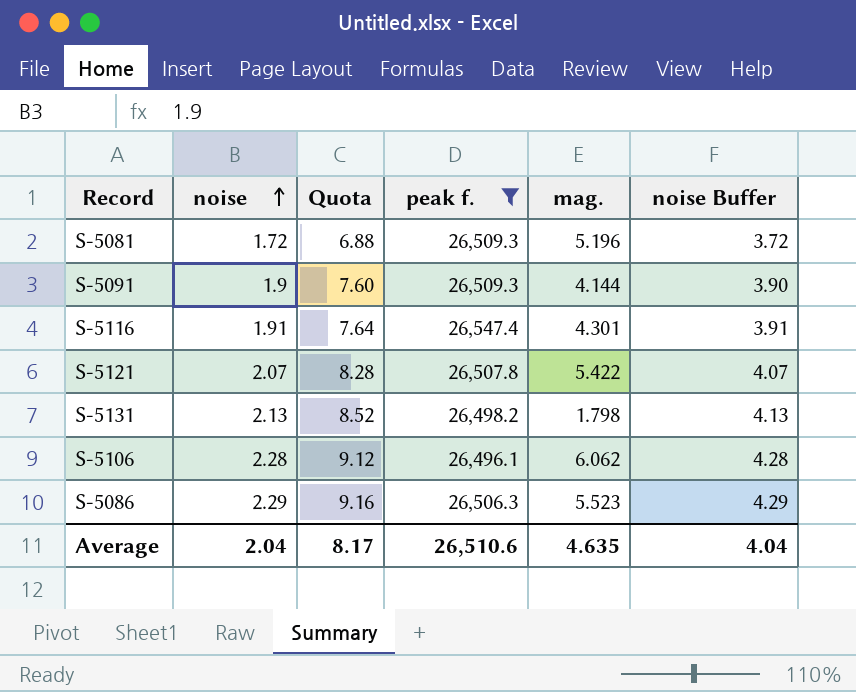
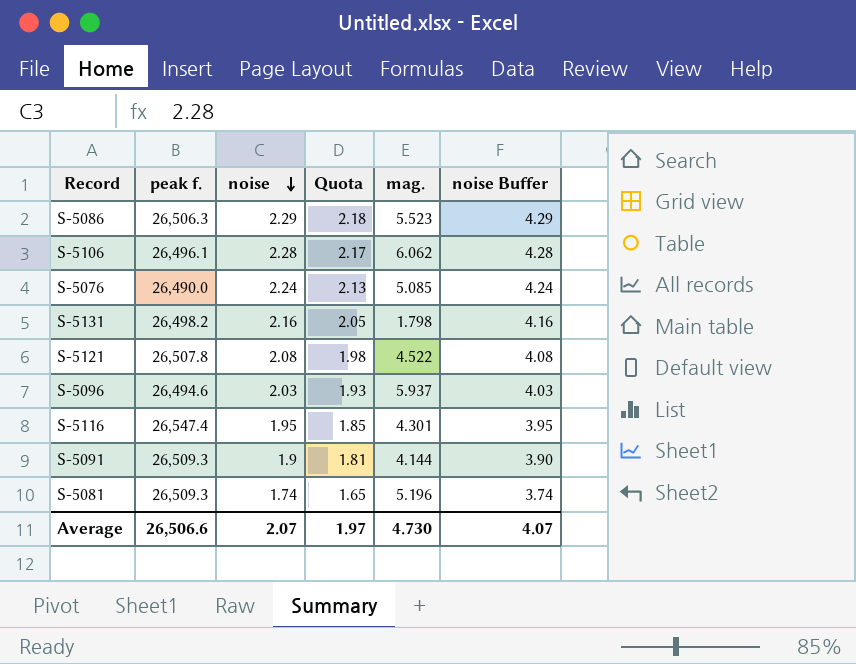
filter: peak f. >= 26,496.1 -> none
row order: noise ascending -> noise descending
column peak f. | position: 4 -> 2
column Quota | formula: [noise] * 4 -> [noise] * 0.95
S-5131 | noise: 2.13 -> 2.16
S-5131 | noise Buffer: 4.13 -> 4.16
S-5121 | noise: 2.07 -> 2.08
S-5121 | mag.: 5.422 -> 4.522
S-5121 | noise Buffer: 4.07 -> 4.08
S-5116 | noise: 1.91 -> 1.95
S-5116 | noise Buffer: 3.91 -> 3.95
S-5081 | noise: 1.72 -> 1.74
S-5081 | noise Buffer: 3.72 -> 3.74
Average | peak f.: 26,510.6 -> 26,506.6
Average | noise: 2.04 -> 2.07
Average | Quota: 8.17 -> 1.97
Average | mag.: 4.635 -> 4.730
Average | noise Buffer: 4.04 -> 4.07

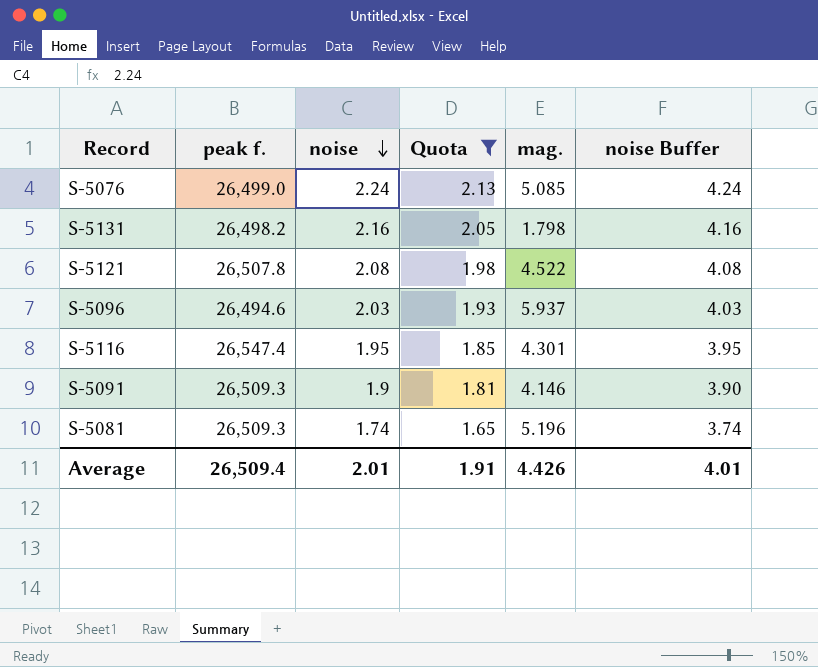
filter: none -> Quota <= 2.13
S-5076 | peak f.: 26,490.0 -> 26,499.0
S-5091 | mag.: 4.144 -> 4.146
Average | peak f.: 26,506.6 -> 26,509.4
Average | noise: 2.07 -> 2.01
Average | Quota: 1.97 -> 1.91
Average | mag.: 4.730 -> 4.426
Average | noise Buffer: 4.07 -> 4.01

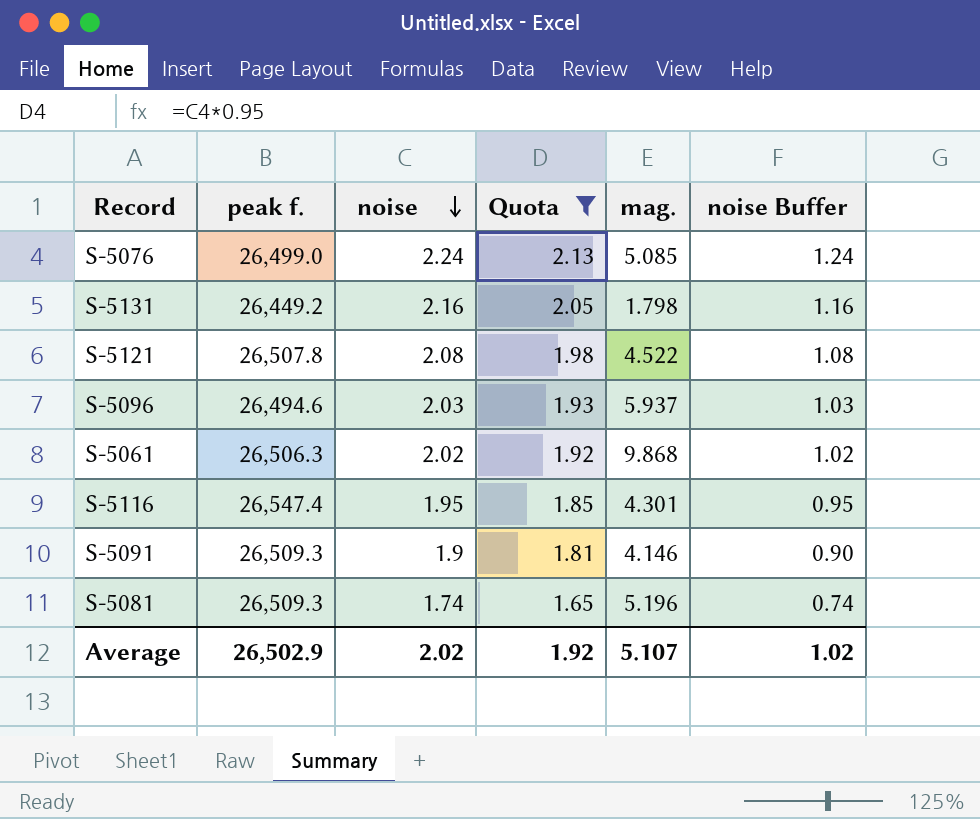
column noise Buffer | formula: [noise] + 2 -> [noise] - 1
S-5131 | peak f.: 26,498.2 -> 26,449.2
row S-5061: none -> 26,506.3 | 2.02 | 1.92 | 9.868 | 1.02
Average | peak f.: 26,509.4 -> 26,502.9
Average | noise: 2.01 -> 2.02
Average | Quota: 1.91 -> 1.92
Average | mag.: 4.426 -> 5.107
Average | noise Buffer: 4.01 -> 1.02

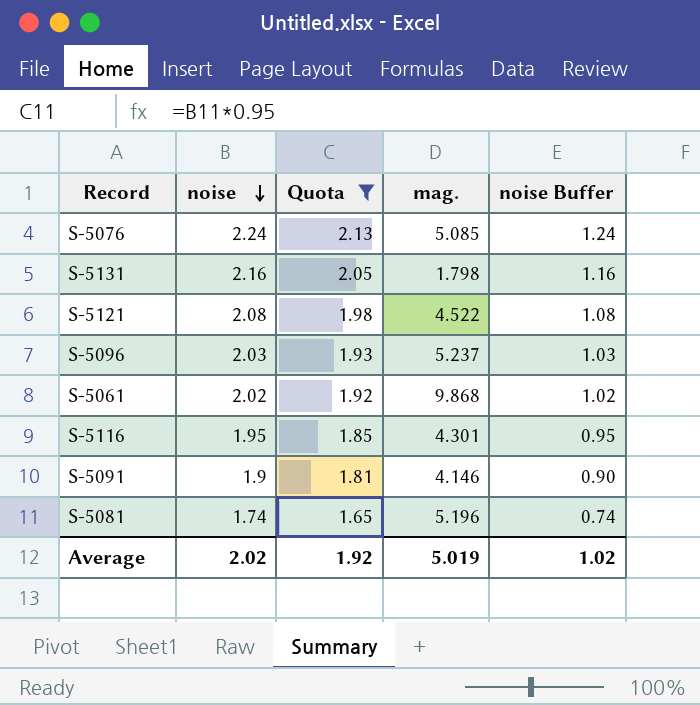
column peak f. | position: 2 -> none
S-5096 | mag.: 5.937 -> 5.237
Average | mag.: 5.107 -> 5.019

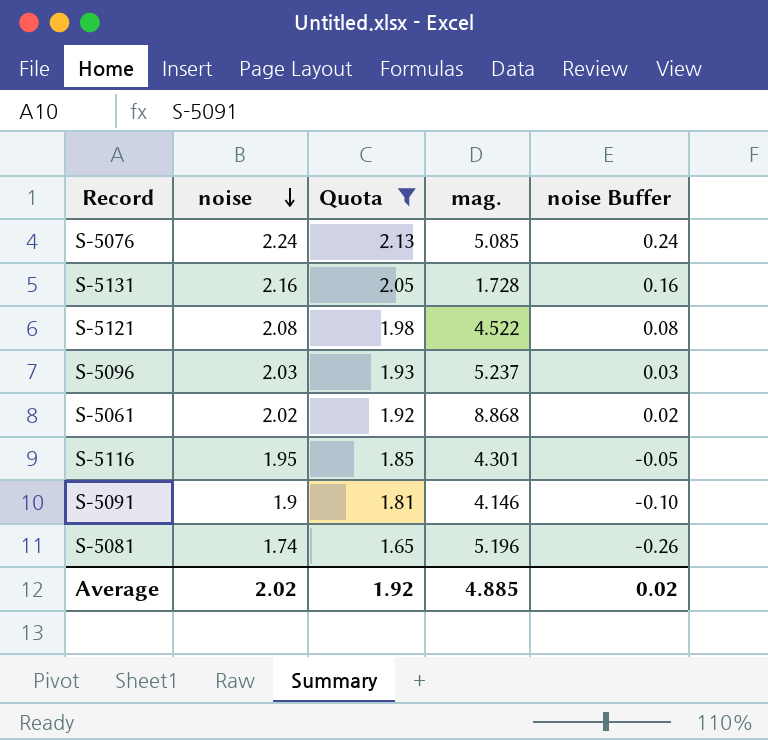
column noise Buffer | formula: [noise] - 1 -> [noise] - 2
S-5131 | mag.: 1.798 -> 1.728
S-5061 | mag.: 9.868 -> 8.868
Average | mag.: 5.019 -> 4.885
Average | noise Buffer: 1.02 -> 0.02

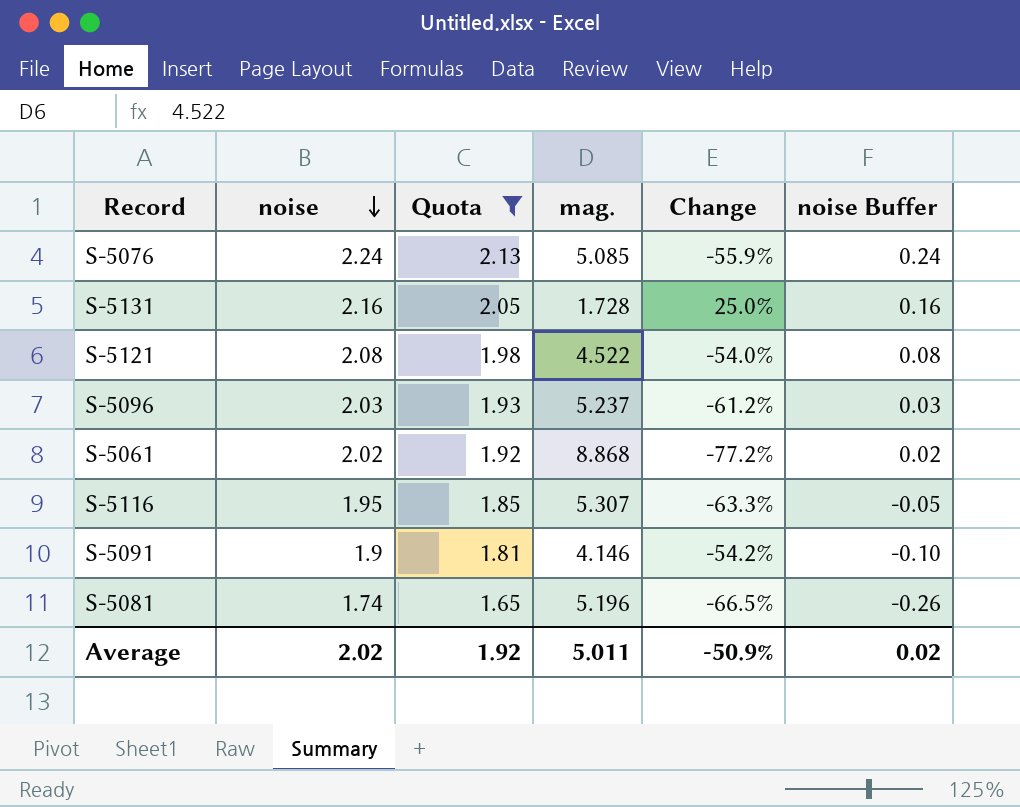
column Change | formula: none -> ([noise] - [mag.]) / [mag.]
S-5116 | mag.: 4.301 -> 5.307
Average | mag.: 4.885 -> 5.011

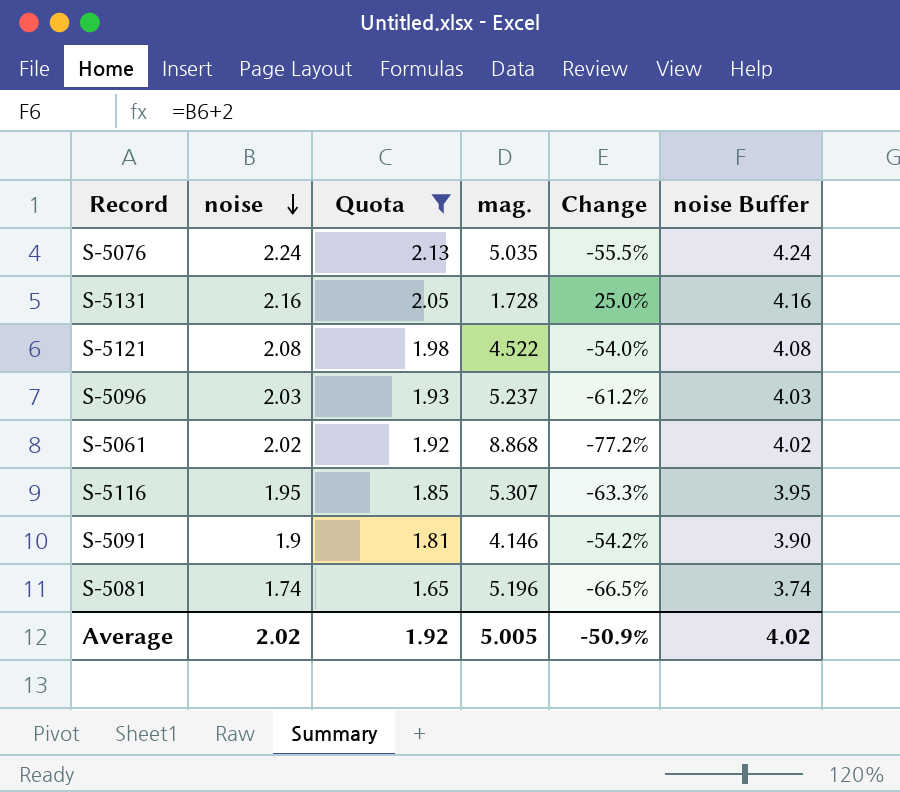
column noise Buffer | formula: [noise] - 2 -> [noise] + 2
S-5076 | mag.: 5.085 -> 5.035
S-5076 | Change: -55.9% -> -55.5%
Average | mag.: 5.011 -> 5.005
Average | noise Buffer: 0.02 -> 4.02

